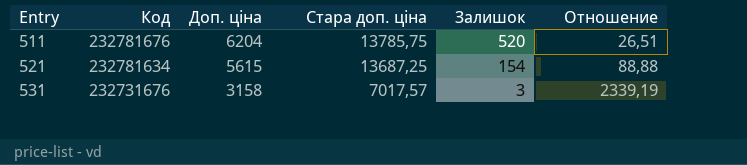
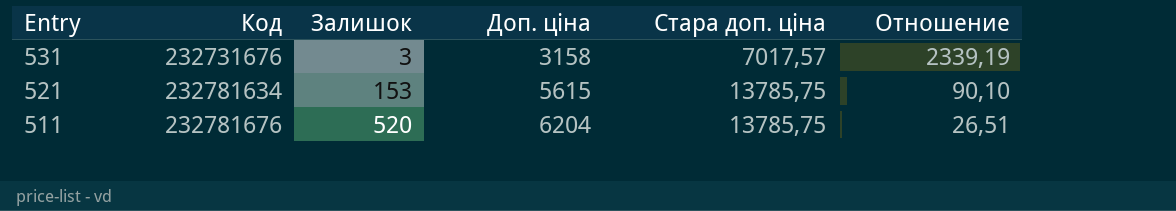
row order: Entry ascending -> Entry descending
column Залишок | position: 5 -> 3
521 | Залишок: 154 -> 153
521 | Стара доп. ціна: 13687,25 -> 13785,75
521 | Отношение: 88,88 -> 90,10

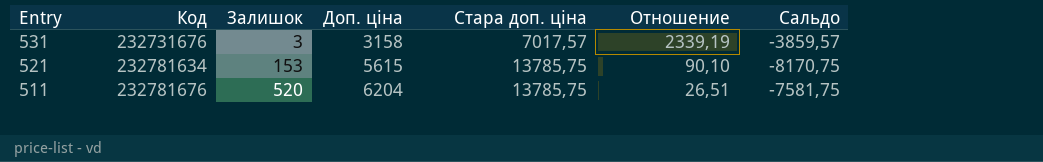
column Сальдо | formula: none -> [Доп. ціна] - [Стара доп. ціна]

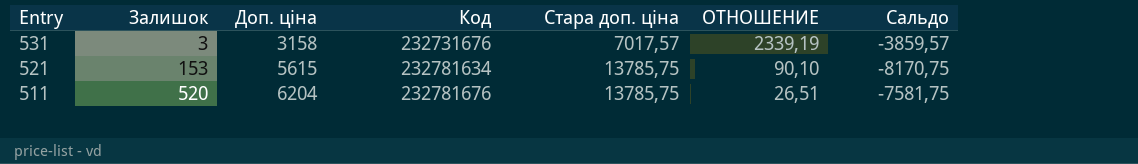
column Код | position: 2 -> 4
column name: Отношение -> ОТНОШЕНИЕ

